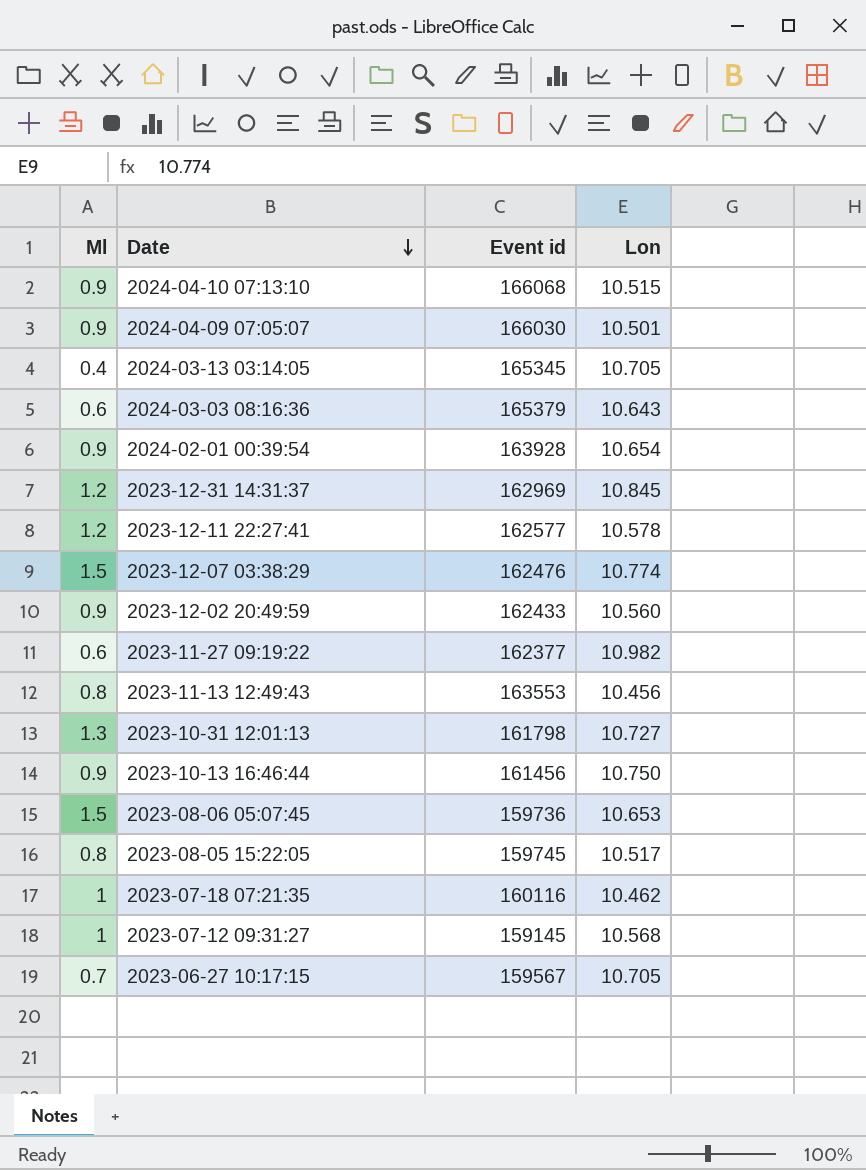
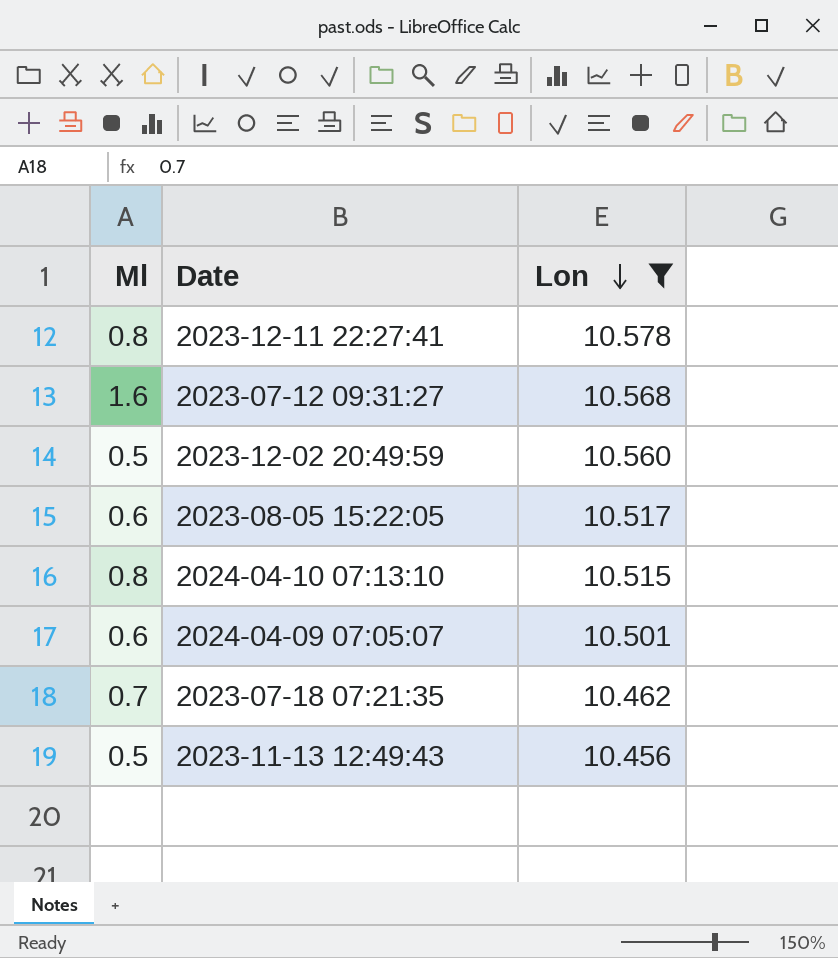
filter: none -> Lon <= 10.578
row order: Date descending -> Lon descending
column Event id | position: 3 -> none
2023-12-11 22:27:41 | Ml: 1.2 -> 0.8
2023-07-12 09:31:27 | Ml: 1 -> 1.6
2023-12-02 20:49:59 | Ml: 0.9 -> 0.5
2023-08-05 15:22:05 | Ml: 0.8 -> 0.6
2024-04-10 07:13:10 | Ml: 0.9 -> 0.8
2024-04-09 07:05:07 | Ml: 0.9 -> 0.6
2023-07-18 07:21:35 | Ml: 1 -> 0.7
2023-11-13 12:49:43 | Ml: 0.8 -> 0.5

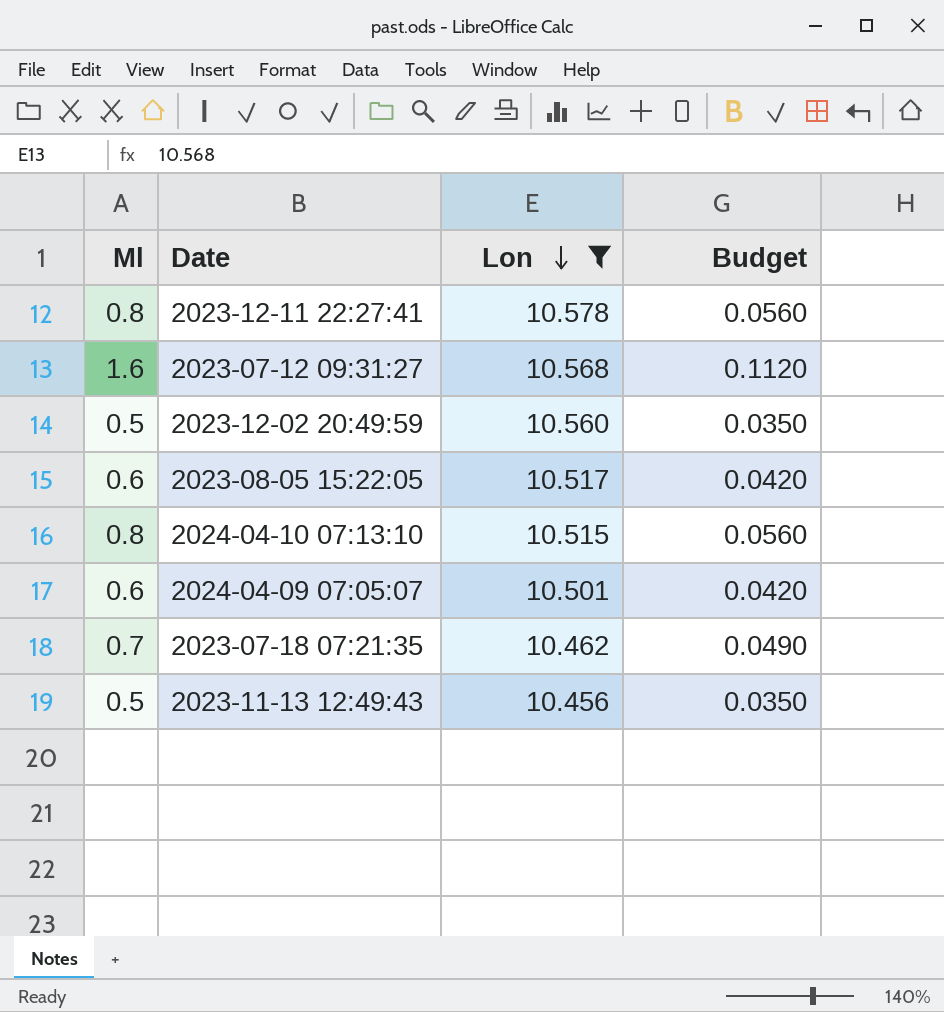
column Budget | formula: none -> [Ml] * 0.07

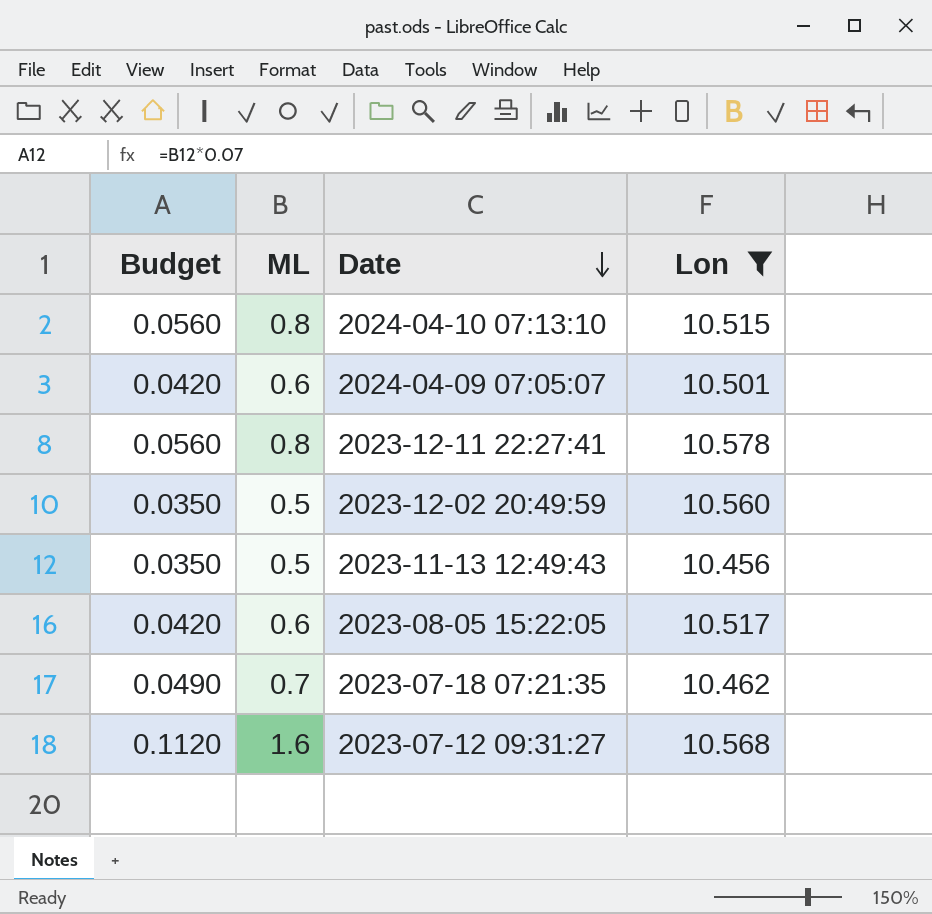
row order: Lon descending -> Date descending
column Budget | position: 4 -> 1
column name: Ml -> ML

